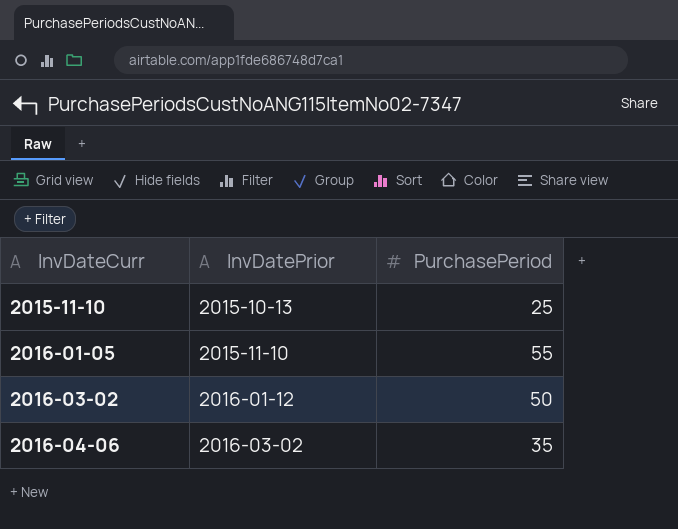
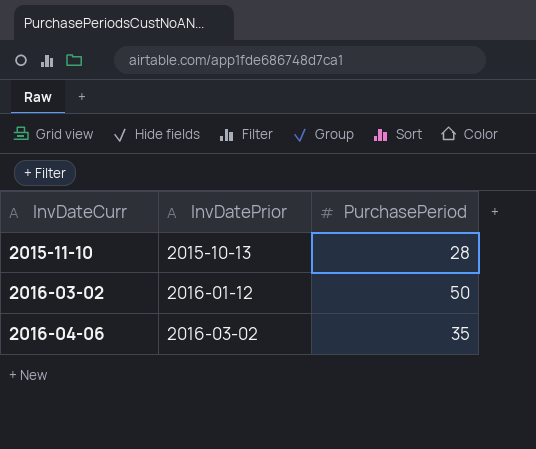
row 2016-01-05: 2015-11-10 | 55 -> none
2015-11-10 | PurchasePeriod: 25 -> 28

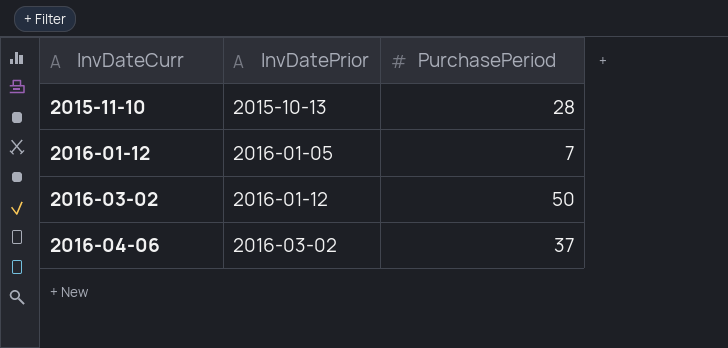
row 2016-01-12: none -> 2016-01-05 | 7
2016-04-06 | PurchasePeriod: 35 -> 37

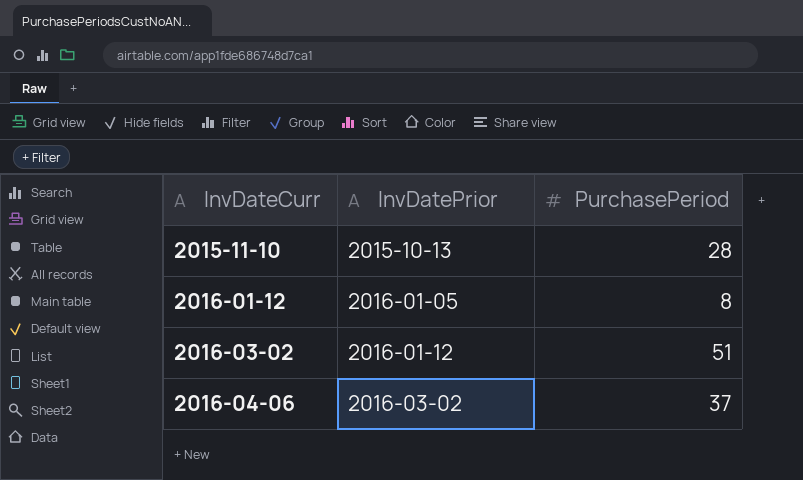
2016-01-12 | PurchasePeriod: 7 -> 8
2016-03-02 | PurchasePeriod: 50 -> 51

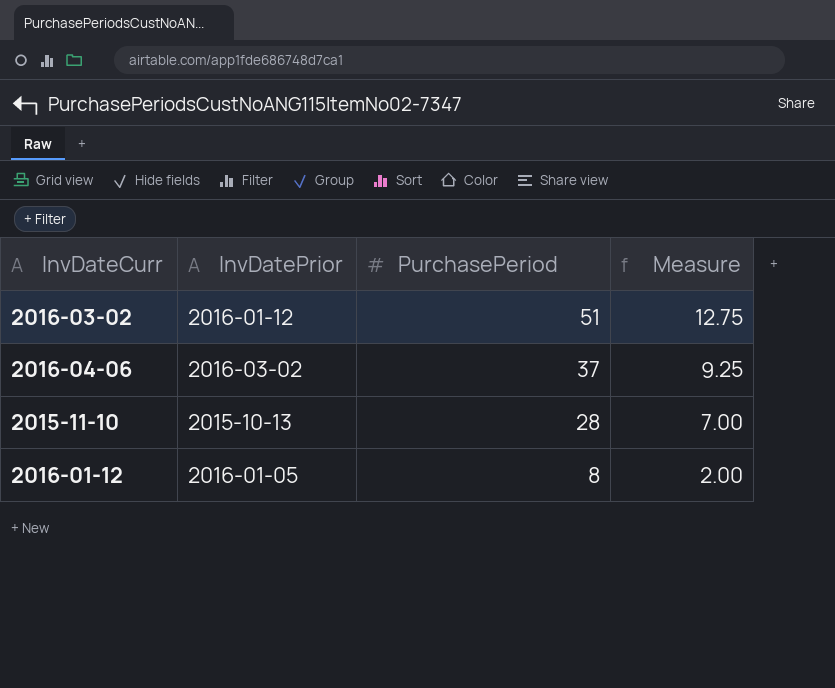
row order: InvDateCurr ascending -> PurchasePeriod descending
column Measure | formula: none -> [PurchasePeriod] * 0.25

